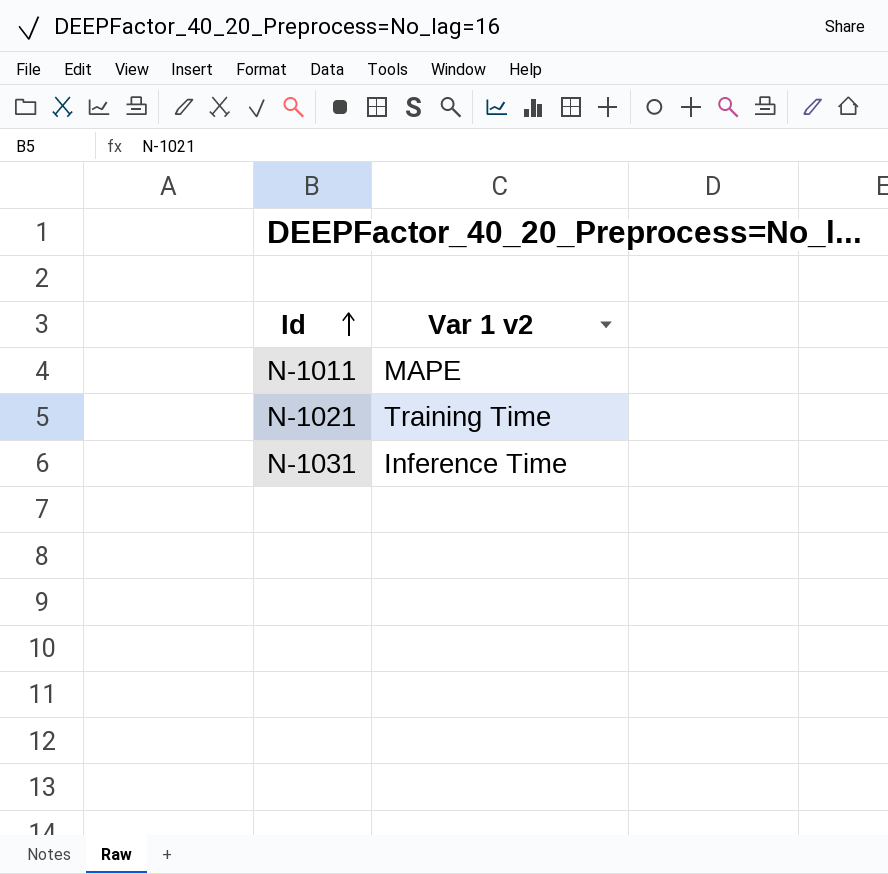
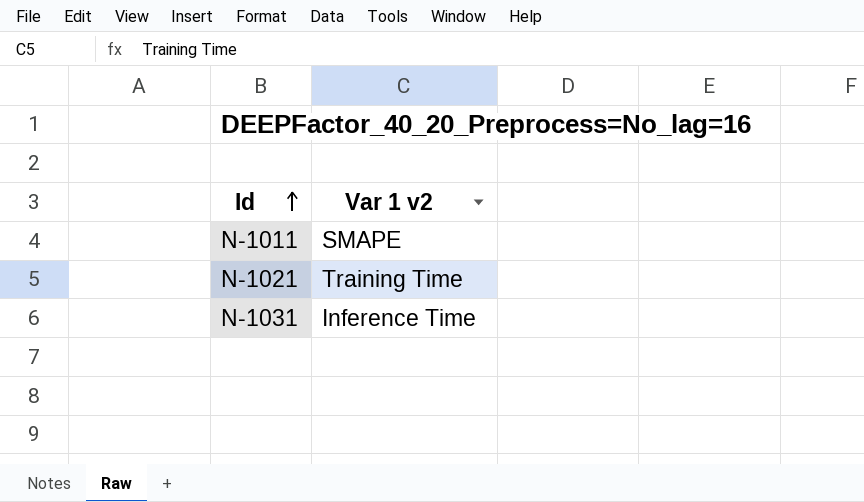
N-1011 | Var 1 v2: MAPE -> SMAPE

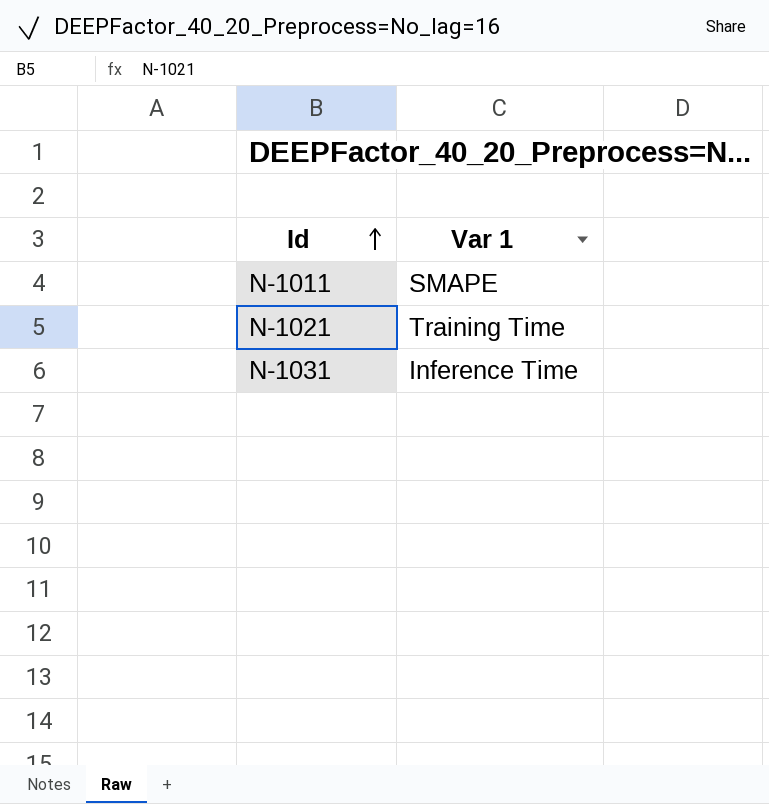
column name: Var 1 v2 -> Var 1

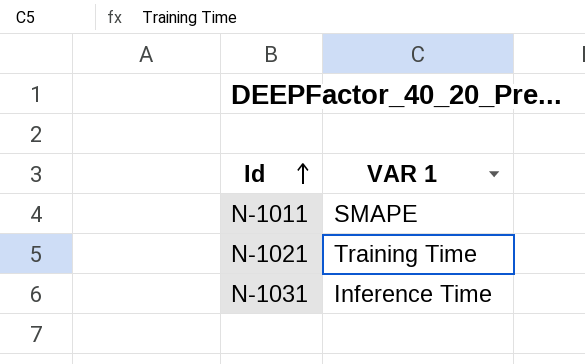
column name: Var 1 -> VAR 1

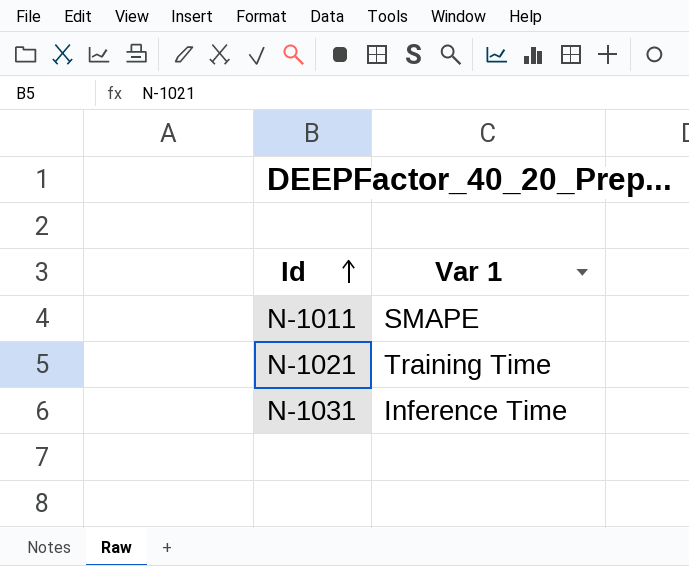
column name: VAR 1 -> Var 1

